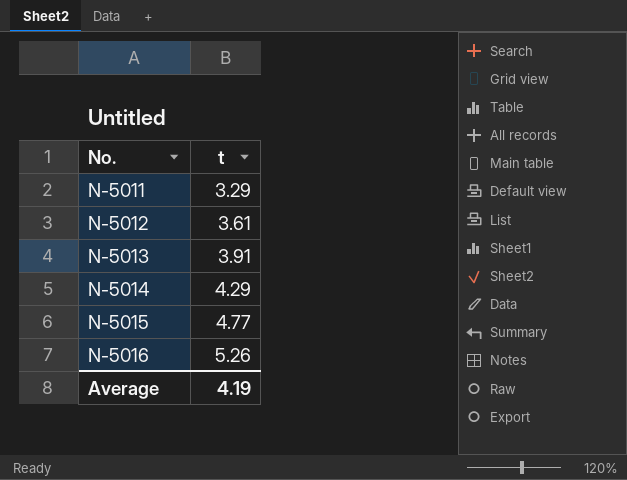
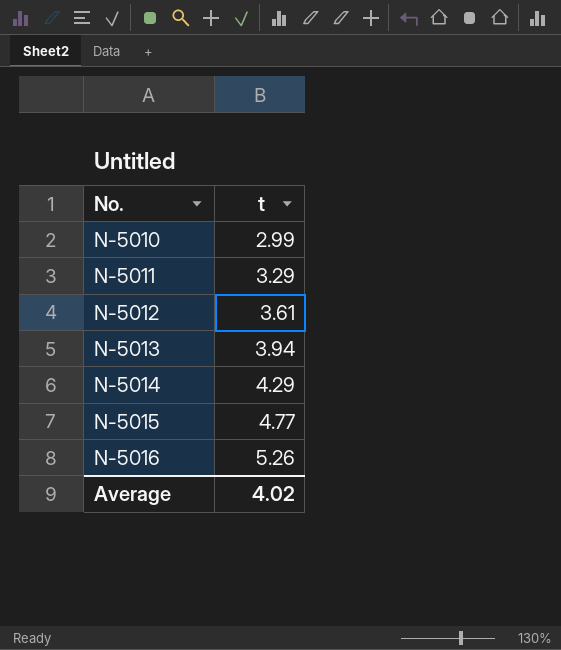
row N-5010: none -> 2.99
N-5013 | t: 3.91 -> 3.94
Average | t: 4.19 -> 4.02

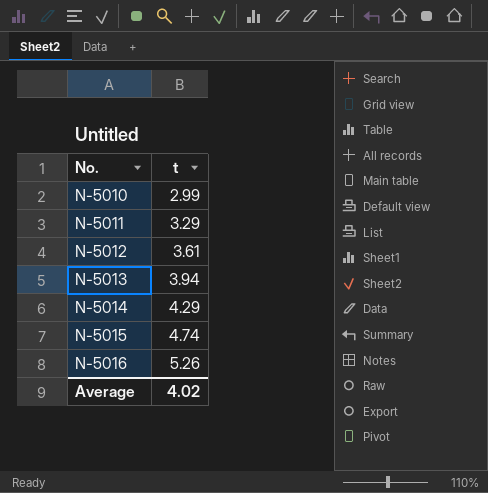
N-5015 | t: 4.77 -> 4.74

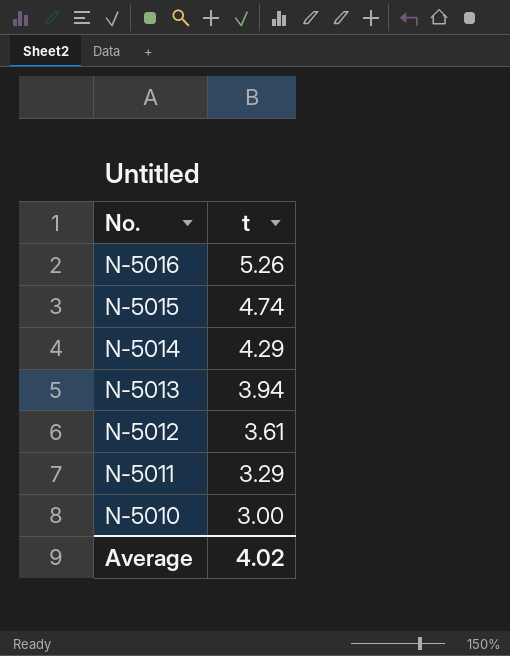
row order: No. ascending -> No. descending
N-5010 | t: 2.99 -> 3.00

